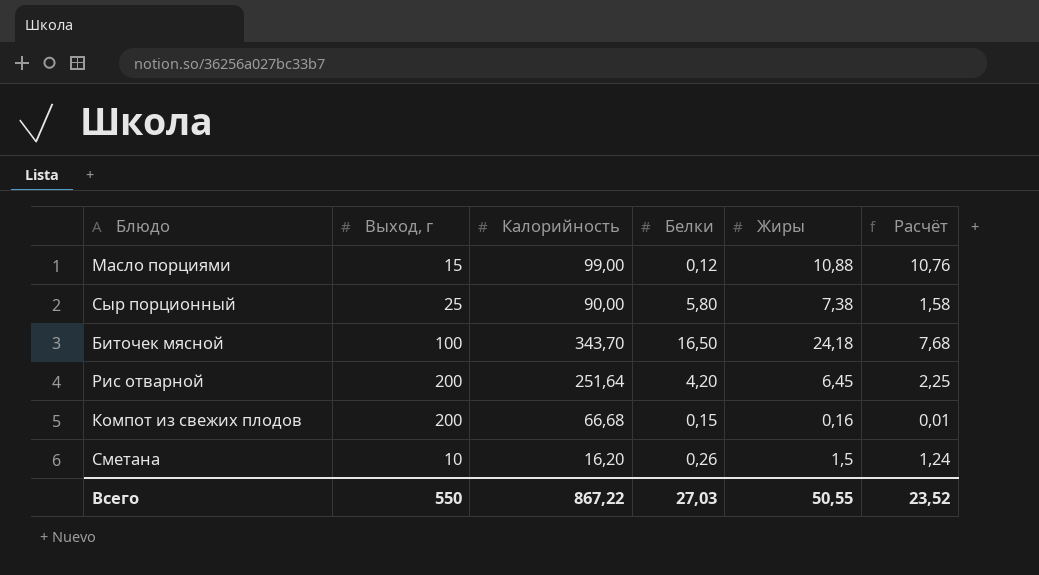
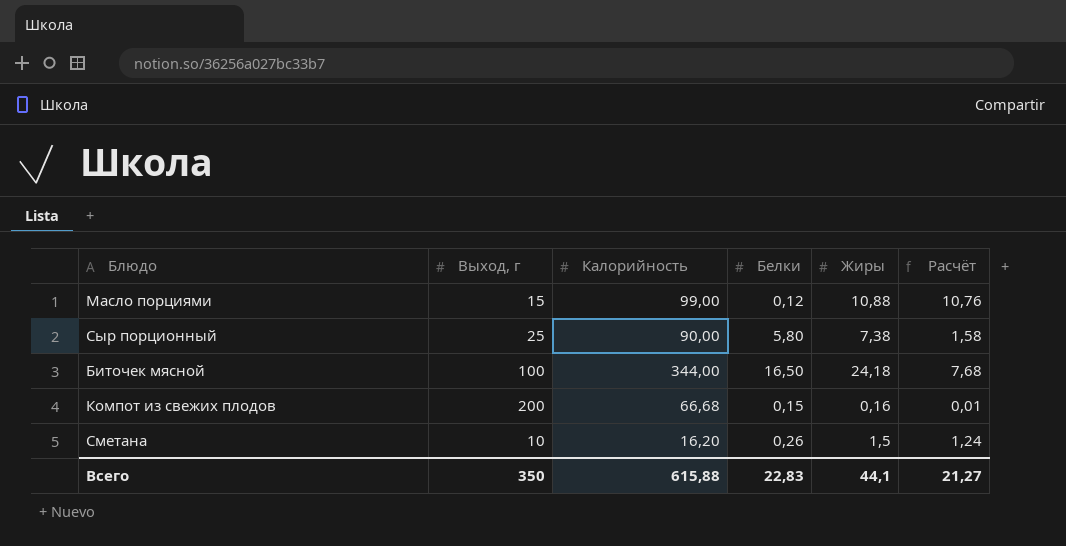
row Рис отварной: 200 | 251,64 | 4,20 | 6,45 | 2,25 -> none
Биточек мясной | Калорийность: 343,70 -> 344,00
Всего | Выход, г: 550 -> 350
Всего | Калорийность: 867,22 -> 615,88
Всего | Белки: 27,03 -> 22,83
Всего | Жиры: 50,55 -> 44,1
Всего | Расчёт: 23,52 -> 21,27

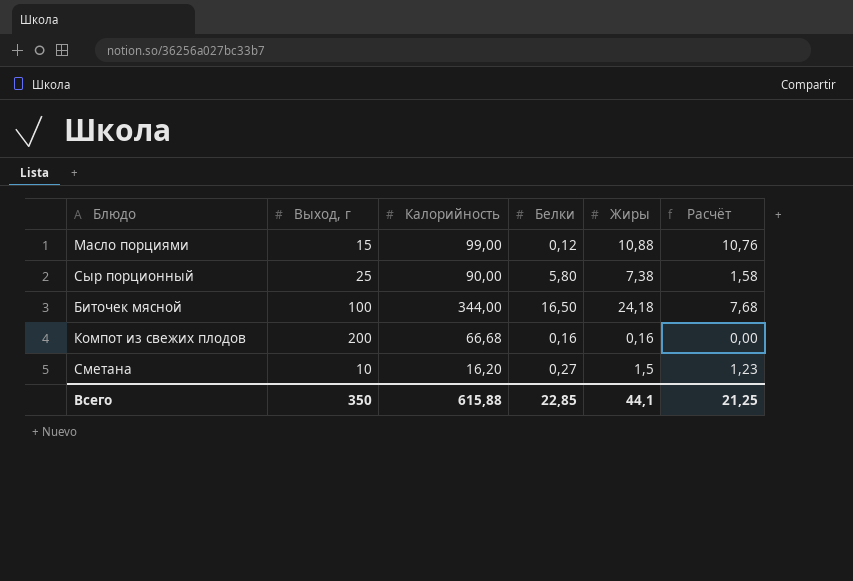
Компот из свежих плодов | Белки: 0,15 -> 0,16
Компот из свежих плодов | Расчёт: 0,01 -> 0,00
Сметана | Белки: 0,26 -> 0,27
Сметана | Расчёт: 1,24 -> 1,23
Всего | Белки: 22,83 -> 22,85
Всего | Расчёт: 21,27 -> 21,25

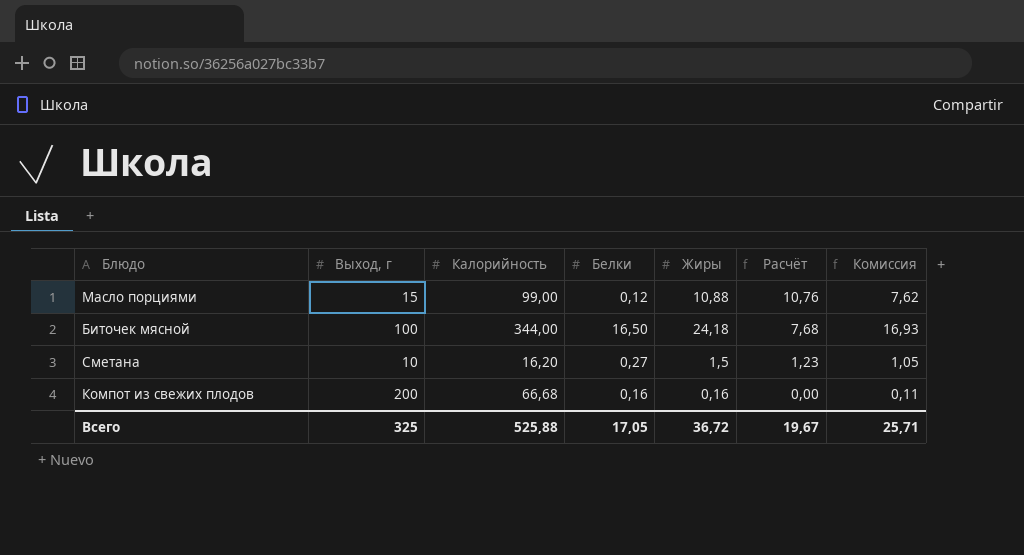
row order: none -> Расчёт descending
column Комиссия | formula: none -> [Жиры] * 0,7
row Сыр порционный: 25 | 90,00 | 5,80 | 7,38 | 1,58 -> none
Всего | Выход, г: 350 -> 325
Всего | Калорийность: 615,88 -> 525,88
Всего | Белки: 22,85 -> 17,05
Всего | Жиры: 44,1 -> 36,72
Всего | Расчёт: 21,25 -> 19,67

